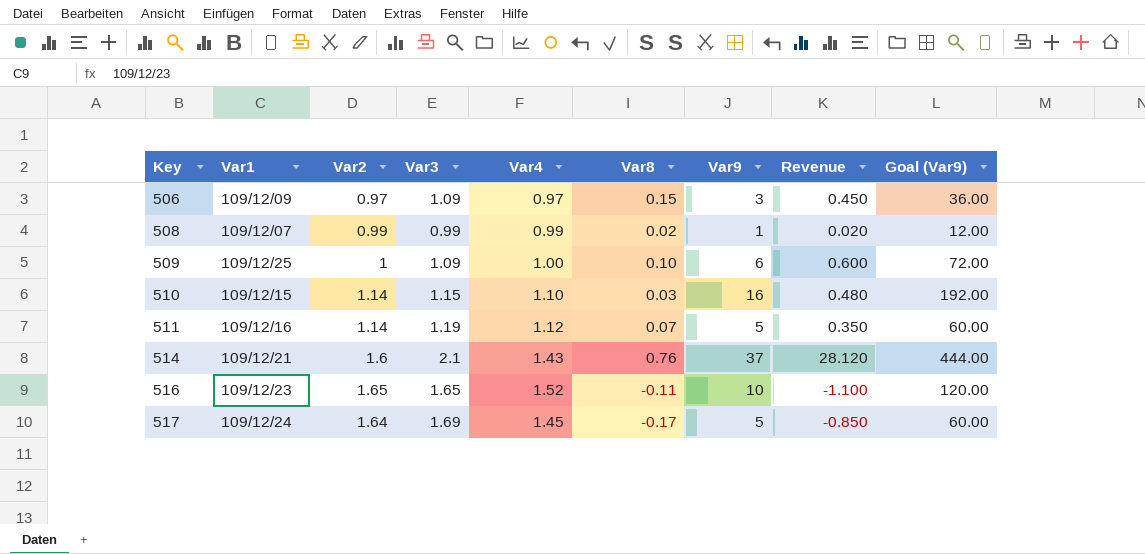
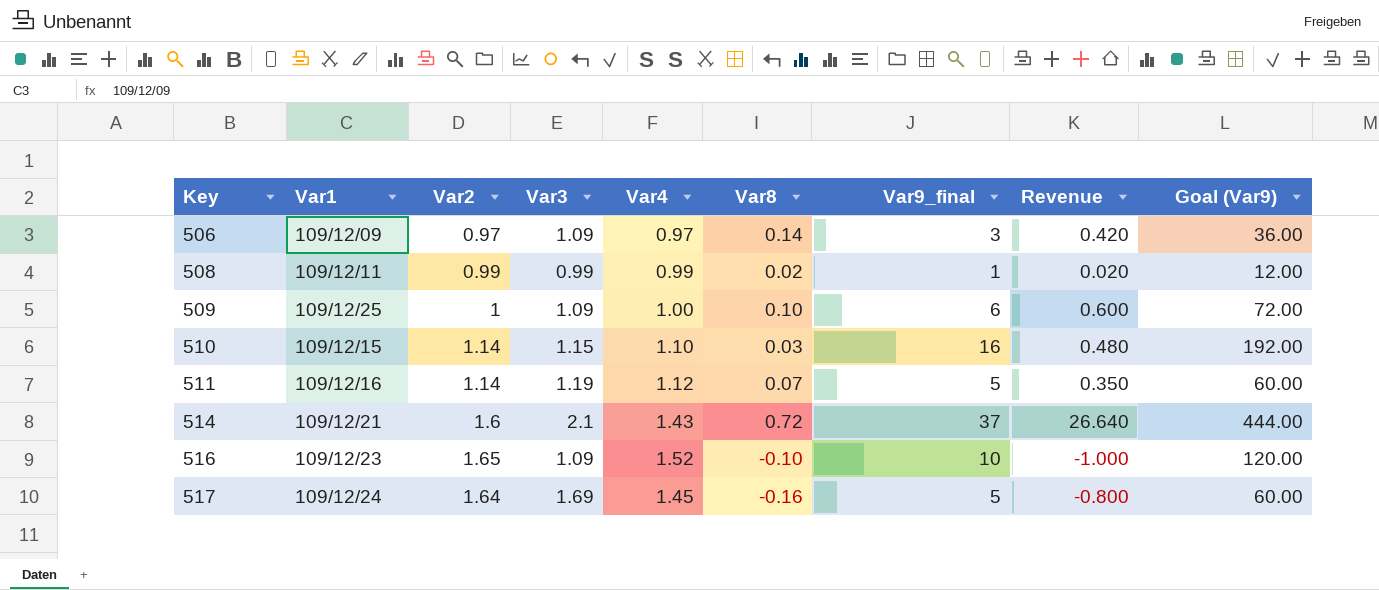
column name: Var9 -> Var9_final
506 | Var8: 0.15 -> 0.14
506 | Revenue: 0.450 -> 0.420
508 | Var1: 109/12/07 -> 109/12/11
514 | Var8: 0.76 -> 0.72
514 | Revenue: 28.120 -> 26.640
516 | Var3: 1.65 -> 1.09
516 | Var8: -0.11 -> -0.10
516 | Revenue: -1.100 -> -1.000
517 | Var8: -0.17 -> -0.16
517 | Revenue: -0.850 -> -0.800

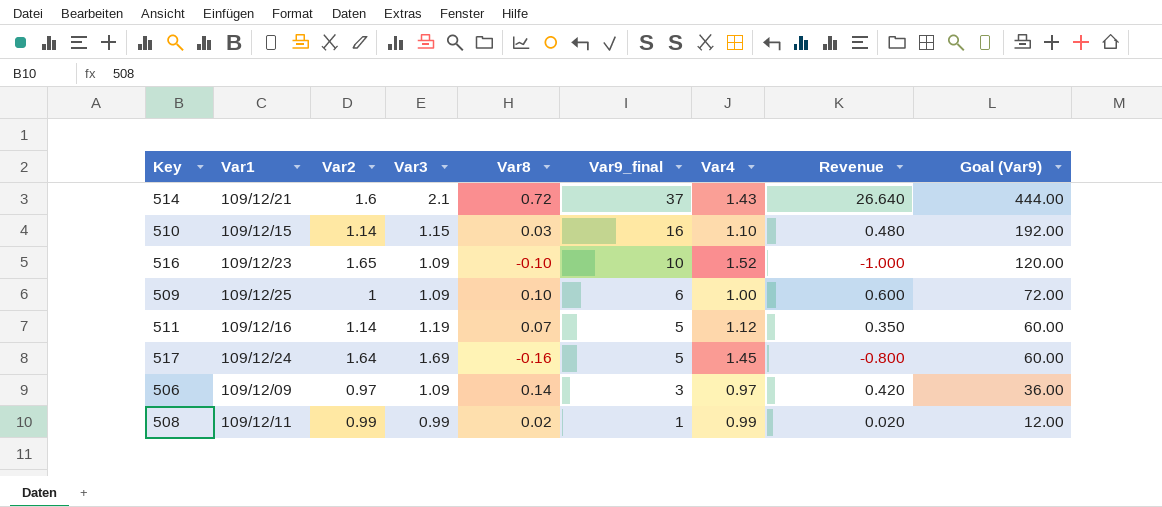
row order: Key ascending -> Var9_final descending
column Var4 | position: 5 -> 7

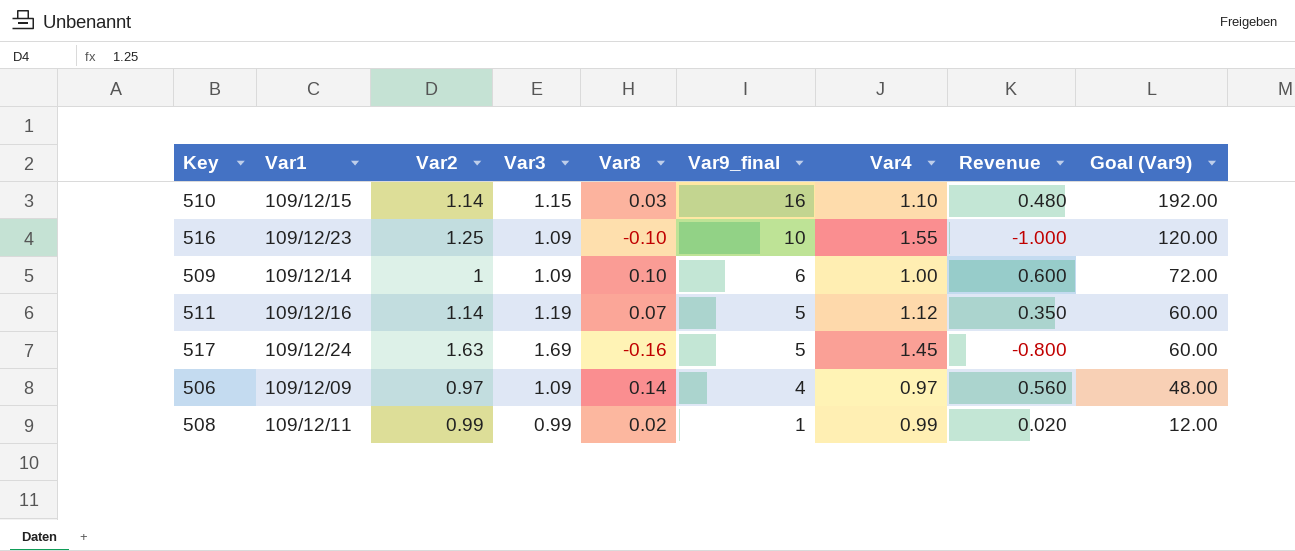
row 514: 109/12/21 | 1.6 | 2.1 | 0.72 | 37 | 1.43 | 26.640 | 444.00 -> none
516 | Var2: 1.65 -> 1.25
516 | Var4: 1.52 -> 1.55
509 | Var1: 109/12/25 -> 109/12/14
517 | Var2: 1.64 -> 1.63
506 | Var9_final: 3 -> 4
506 | Revenue: 0.420 -> 0.560
506 | Goal (Var9): 36.00 -> 48.00

